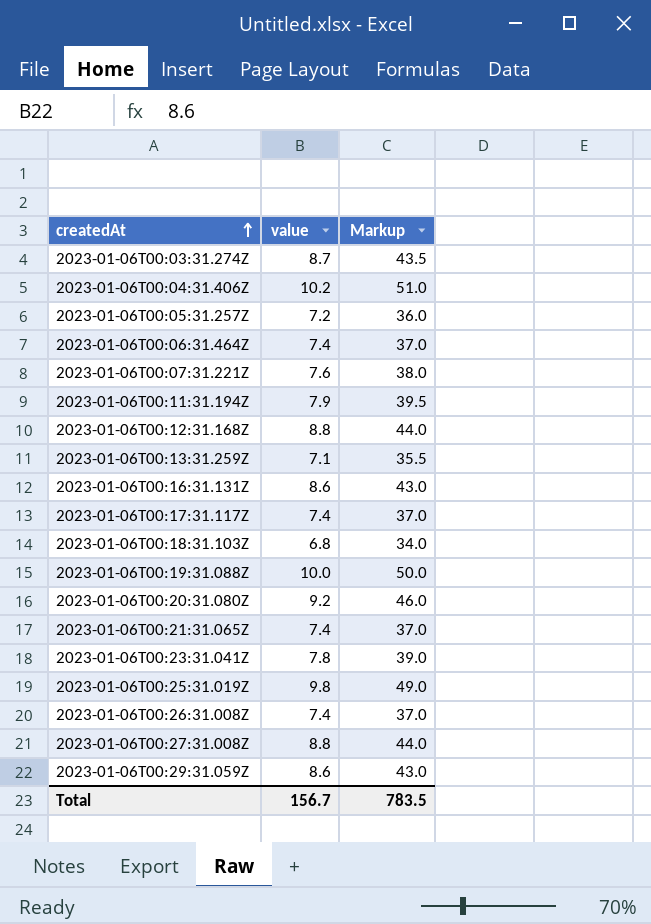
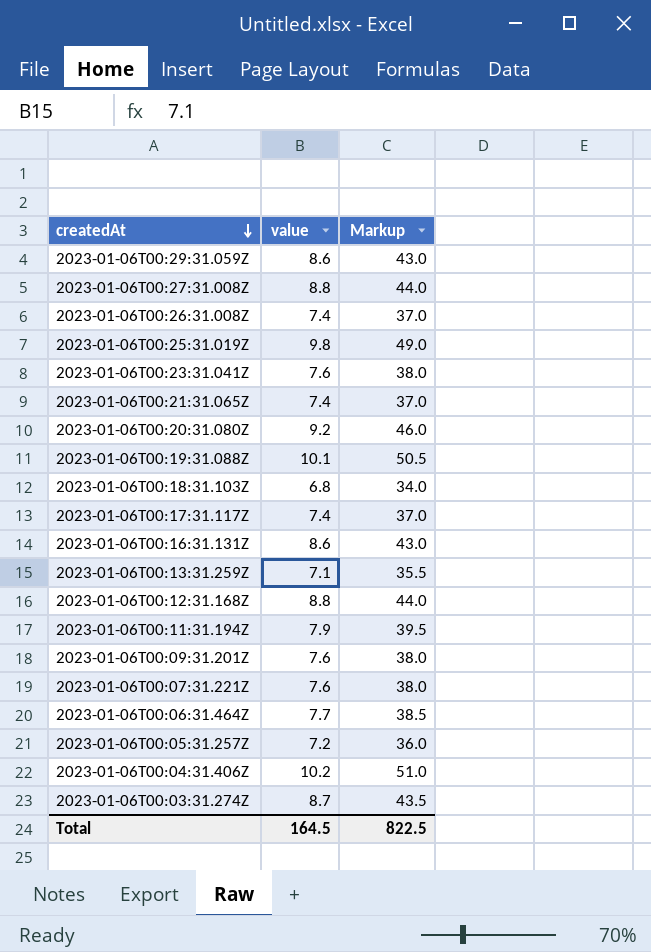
row order: createdAt ascending -> createdAt descending
2023-01-06T00:23:31.041Z | value: 7.8 -> 7.6
2023-01-06T00:23:31.041Z | Markup: 39.0 -> 38.0
2023-01-06T00:19:31.088Z | value: 10.0 -> 10.1
2023-01-06T00:19:31.088Z | Markup: 50.0 -> 50.5
row 2023-01-06T00:09:31.201Z: none -> 7.6 | 38.0
2023-01-06T00:06:31.464Z | value: 7.4 -> 7.7
2023-01-06T00:06:31.464Z | Markup: 37.0 -> 38.5
Total | value: 156.7 -> 164.5
Total | Markup: 783.5 -> 822.5

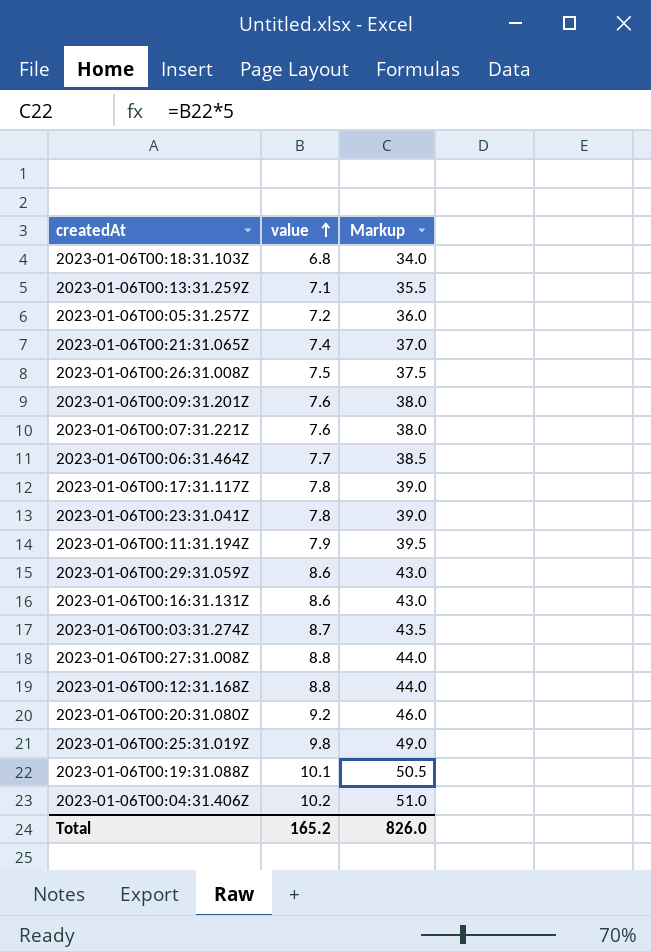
row order: createdAt descending -> value ascending
2023-01-06T00:26:31.008Z | value: 7.4 -> 7.5
2023-01-06T00:26:31.008Z | Markup: 37.0 -> 37.5
2023-01-06T00:17:31.117Z | value: 7.4 -> 7.8
2023-01-06T00:17:31.117Z | Markup: 37.0 -> 39.0
2023-01-06T00:23:31.041Z | value: 7.6 -> 7.8
2023-01-06T00:23:31.041Z | Markup: 38.0 -> 39.0
Total | value: 164.5 -> 165.2
Total | Markup: 822.5 -> 826.0

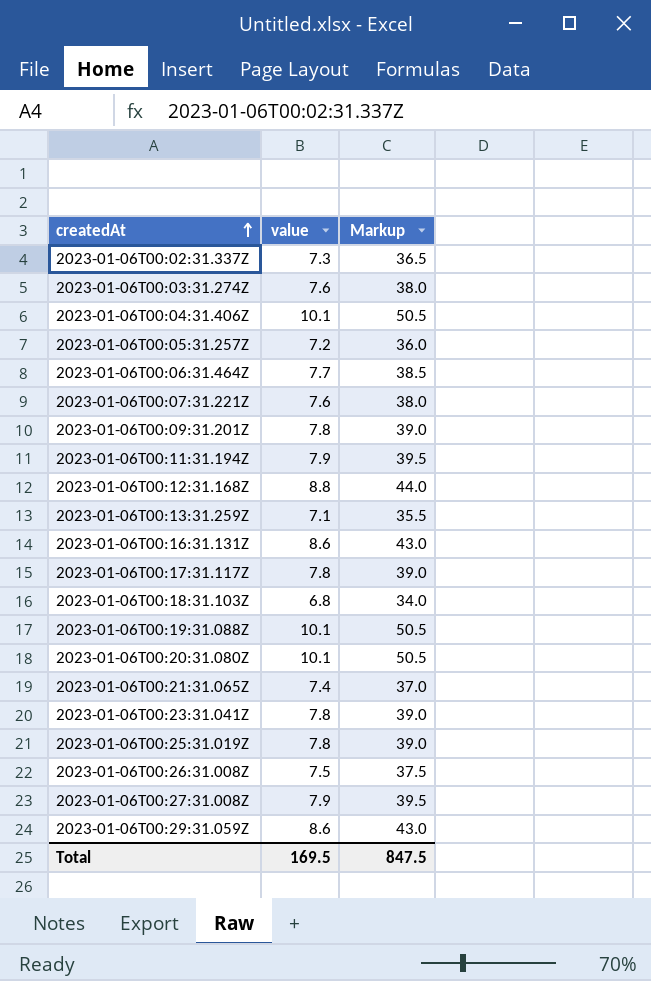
row order: value ascending -> createdAt ascending
row 2023-01-06T00:02:31.337Z: none -> 7.3 | 36.5
2023-01-06T00:03:31.274Z | value: 8.7 -> 7.6
2023-01-06T00:03:31.274Z | Markup: 43.5 -> 38.0
2023-01-06T00:04:31.406Z | value: 10.2 -> 10.1
2023-01-06T00:04:31.406Z | Markup: 51.0 -> 50.5
2023-01-06T00:09:31.201Z | value: 7.6 -> 7.8
2023-01-06T00:09:31.201Z | Markup: 38.0 -> 39.0
2023-01-06T00:20:31.080Z | value: 9.2 -> 10.1
2023-01-06T00:20:31.080Z | Markup: 46.0 -> 50.5
2023-01-06T00:25:31.019Z | value: 9.8 -> 7.8
2023-01-06T00:25:31.019Z | Markup: 49.0 -> 39.0
2023-01-06T00:27:31.008Z | value: 8.8 -> 7.9
2023-01-06T00:27:31.008Z | Markup: 44.0 -> 39.5
Total | value: 165.2 -> 169.5
Total | Markup: 826.0 -> 847.5

